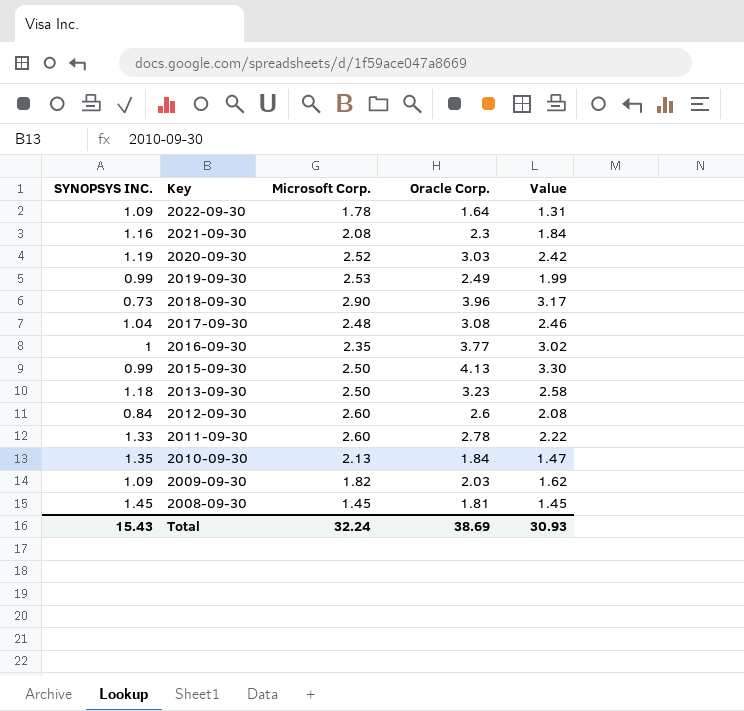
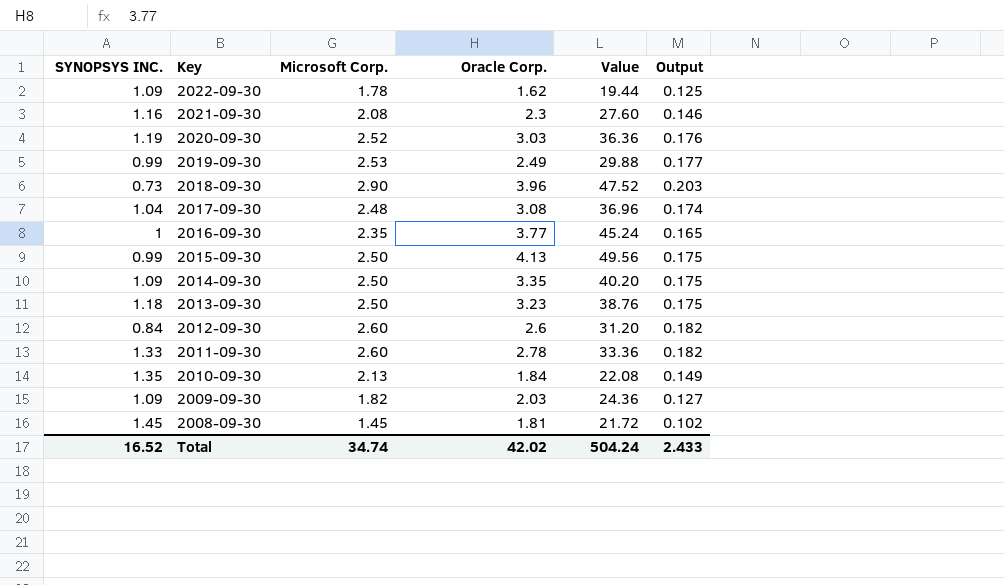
column Value | formula: [Oracle Corp.] * 0.8 -> [Oracle Corp.] * 12
column Output | formula: none -> [Microsoft Corp.] * 0.07
2022-09-30 | Oracle Corp.: 1.64 -> 1.62
row 2014-09-30: none -> 1.09 | 2.50 | 3.35 | 40.20 | 0.175
Total | SYNOPSYS INC.: 15.43 -> 16.52
Total | Microsoft Corp.: 32.24 -> 34.74
Total | Oracle Corp.: 38.69 -> 42.02
Total | Value: 30.93 -> 504.24

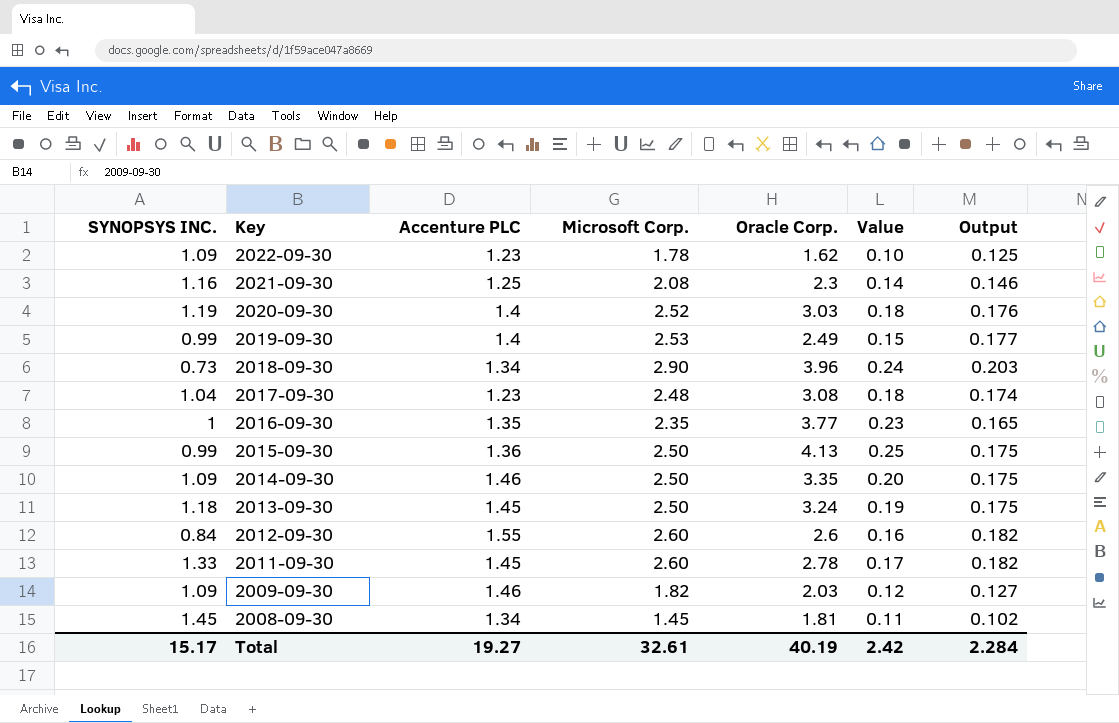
column Accenture PLC | position: none -> 3
column Value | formula: [Oracle Corp.] * 12 -> [Oracle Corp.] * 0.06
row 2010-09-30: 1.35 | 2.13 | 1.84 | 22.08 | 0.149 -> none
2013-09-30 | Oracle Corp.: 3.23 -> 3.24
Total | SYNOPSYS INC.: 16.52 -> 15.17
Total | Microsoft Corp.: 34.74 -> 32.61
Total | Oracle Corp.: 42.02 -> 40.19
Total | Value: 504.24 -> 2.42
Total | Output: 2.433 -> 2.284

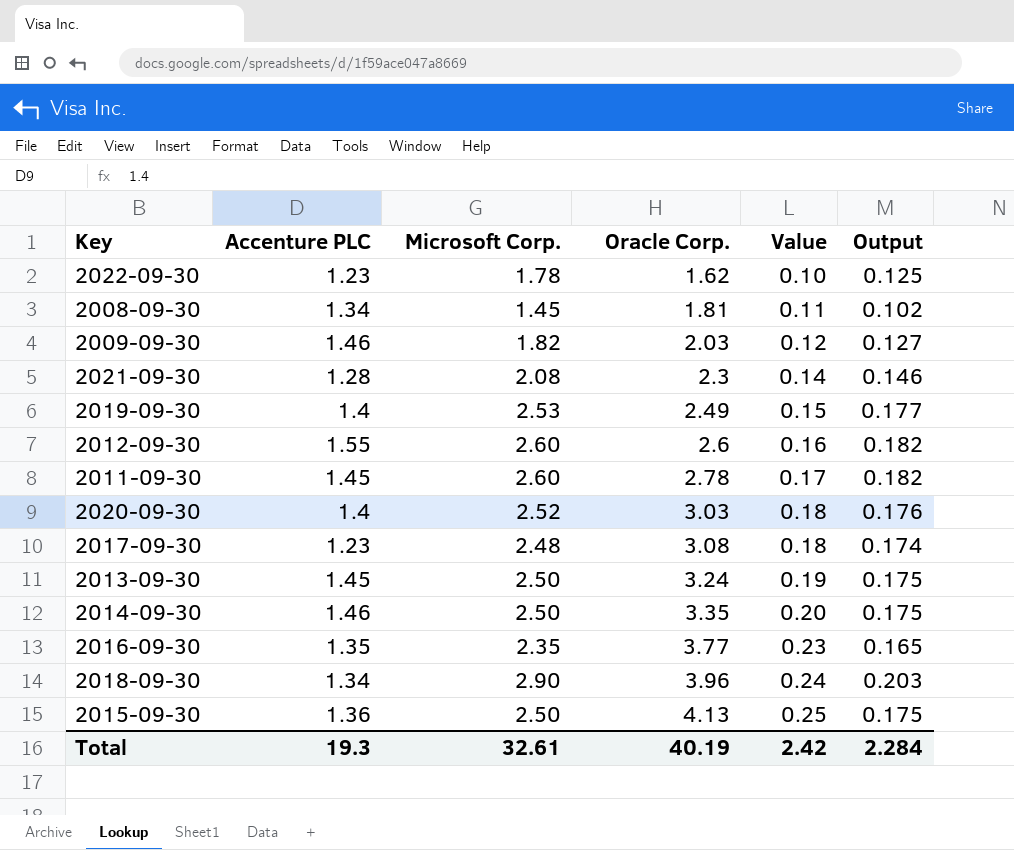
row order: Key descending -> Oracle Corp. ascending
column SYNOPSYS INC. | position: 1 -> none
2021-09-30 | Accenture PLC: 1.25 -> 1.28
Total | Accenture PLC: 19.27 -> 19.3

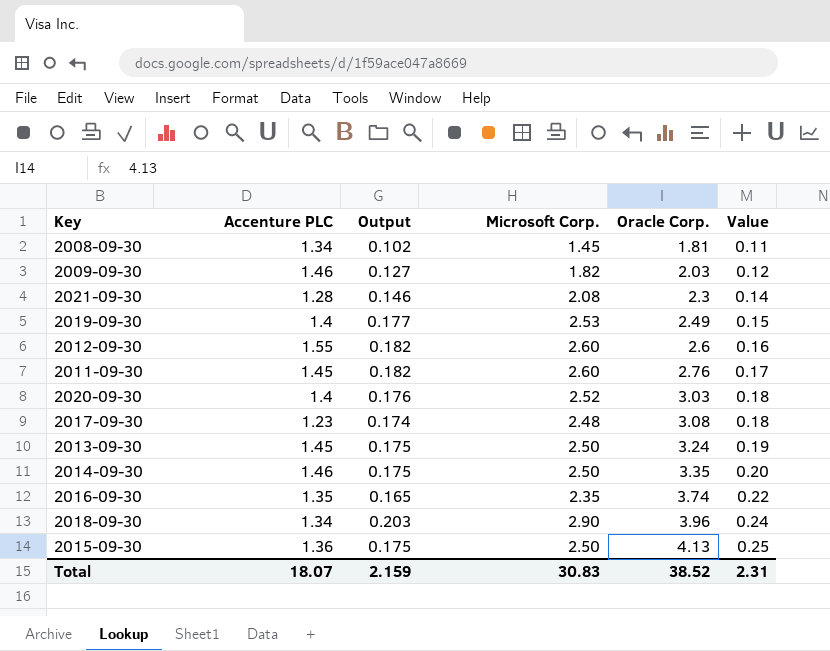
column Output | position: 6 -> 3
row 2022-09-30: 1.23 | 1.78 | 1.62 | 0.10 | 0.125 -> none
2011-09-30 | Oracle Corp.: 2.78 -> 2.76
2016-09-30 | Oracle Corp.: 3.77 -> 3.74
2016-09-30 | Value: 0.23 -> 0.22
Total | Accenture PLC: 19.3 -> 18.07
Total | Output: 2.284 -> 2.159
Total | Microsoft Corp.: 32.61 -> 30.83
Total | Oracle Corp.: 40.19 -> 38.52
Total | Value: 2.42 -> 2.31

